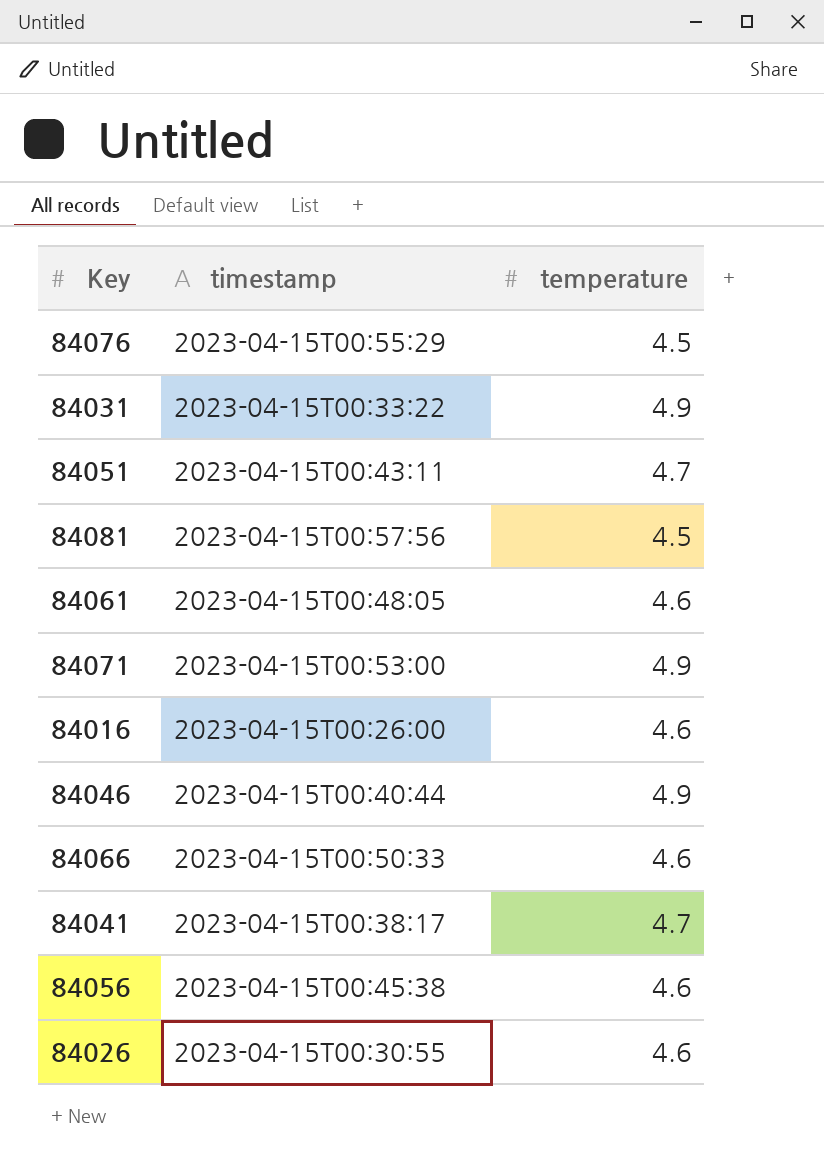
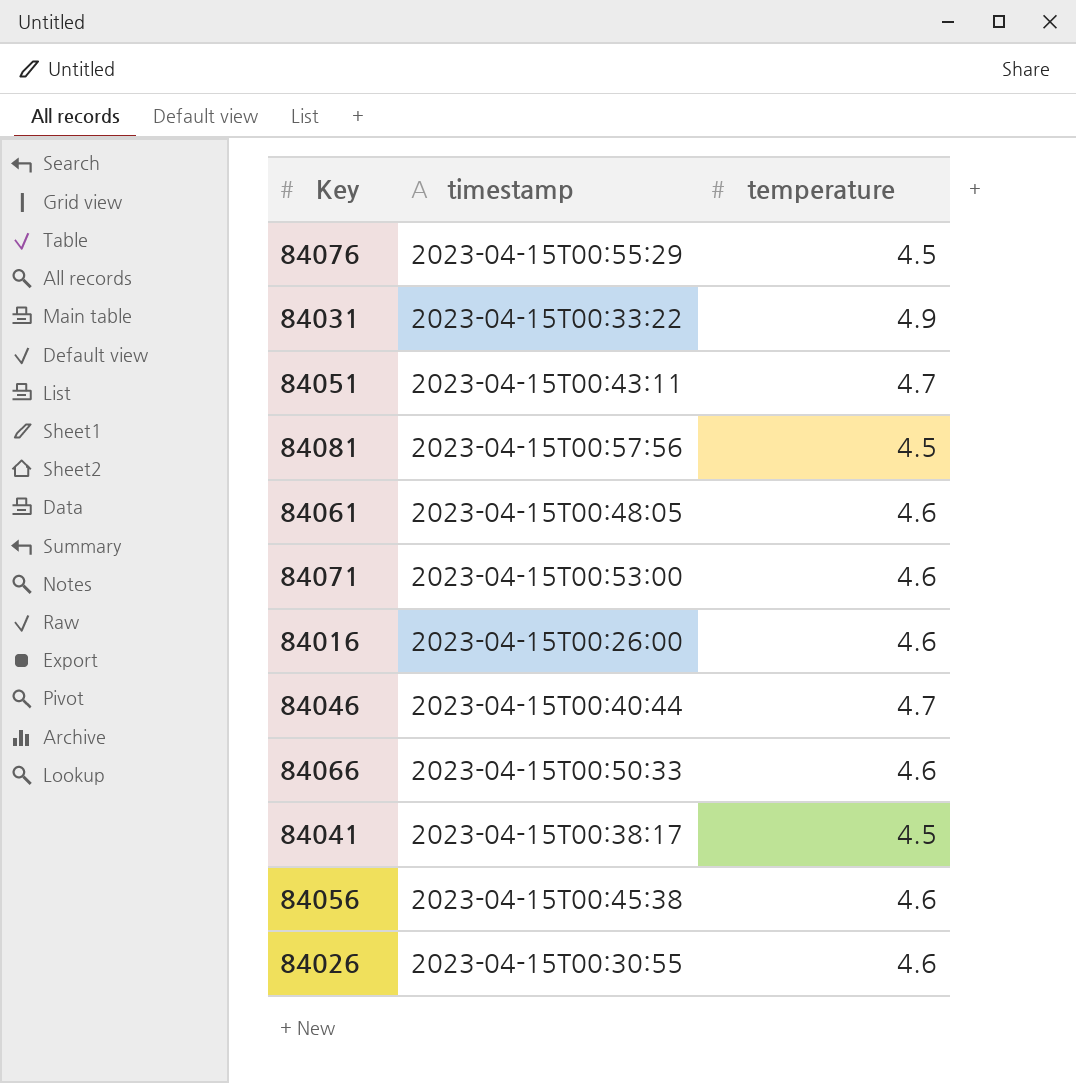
84071 | temperature: 4.9 -> 4.6
84046 | temperature: 4.9 -> 4.7
84041 | temperature: 4.7 -> 4.5

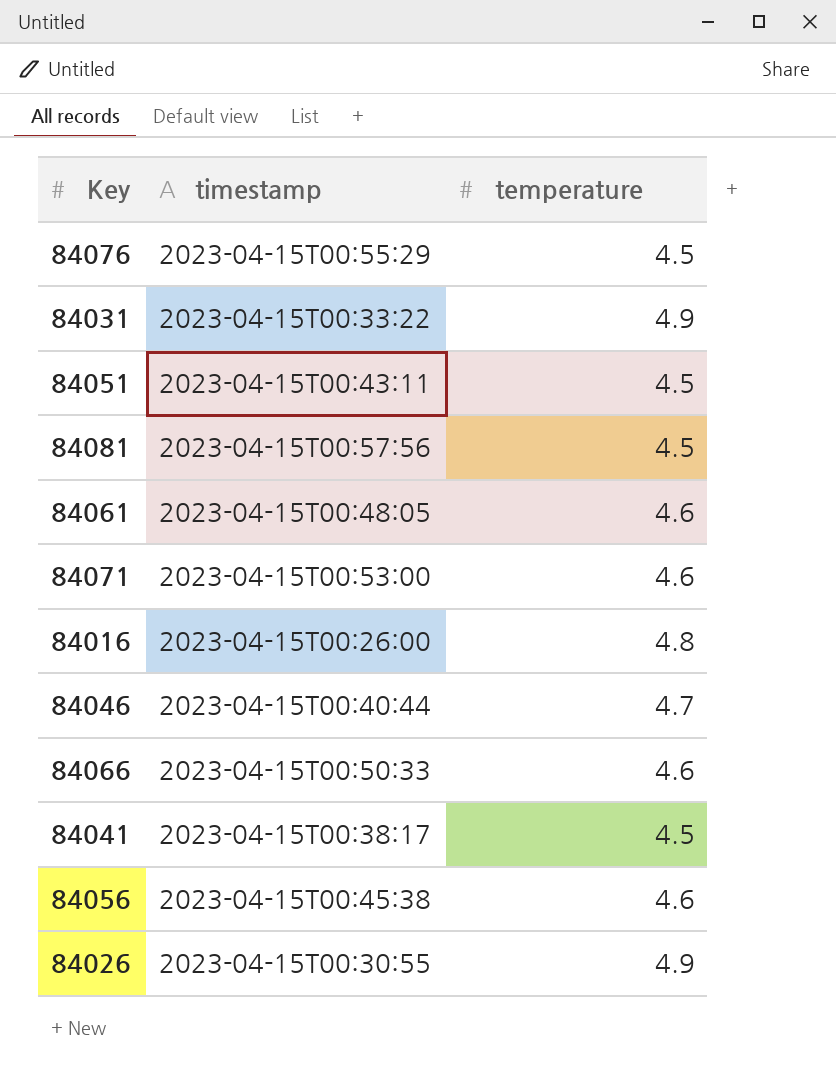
84051 | temperature: 4.7 -> 4.5
84016 | temperature: 4.6 -> 4.8
84026 | temperature: 4.6 -> 4.9

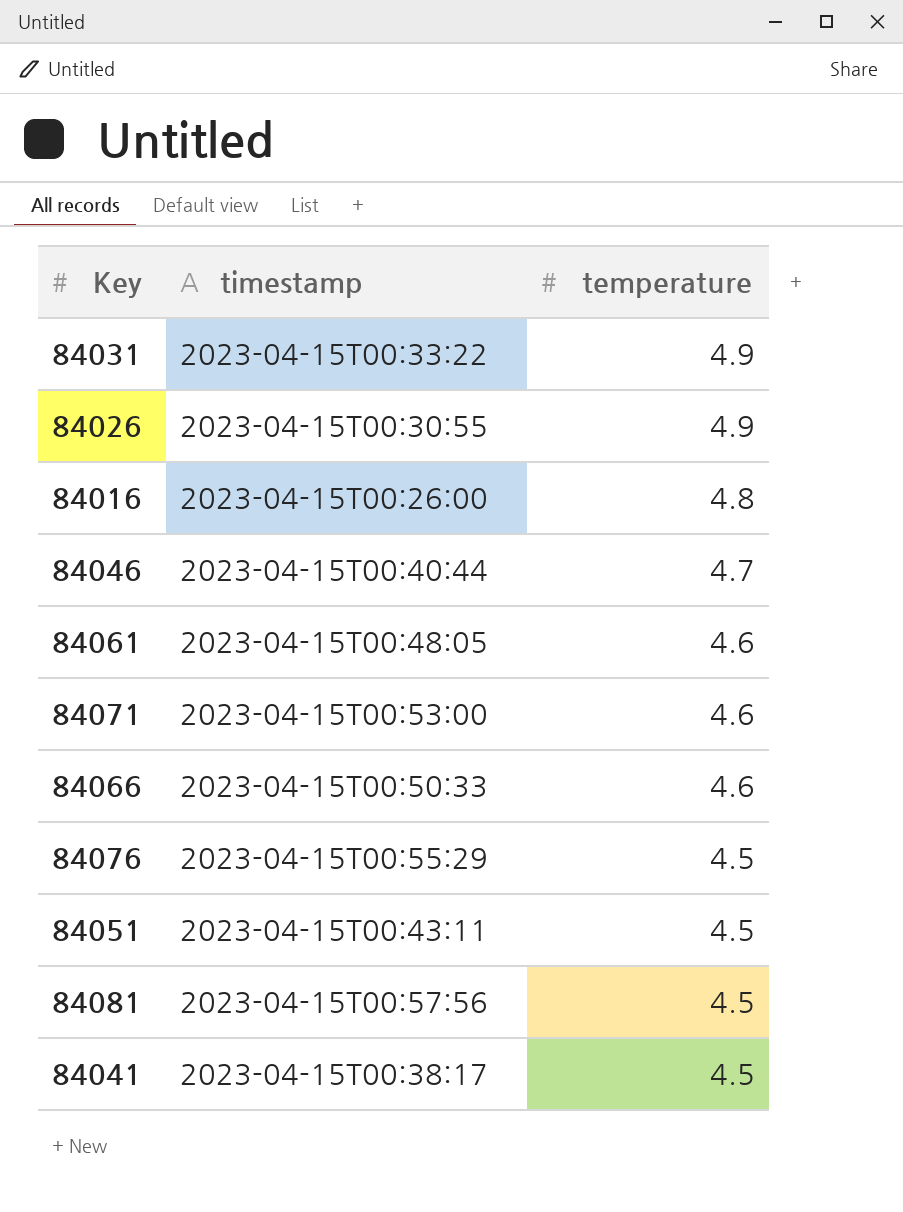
row order: none -> temperature descending
row 84056: 2023-04-15T00:45:38 | 4.6 -> none

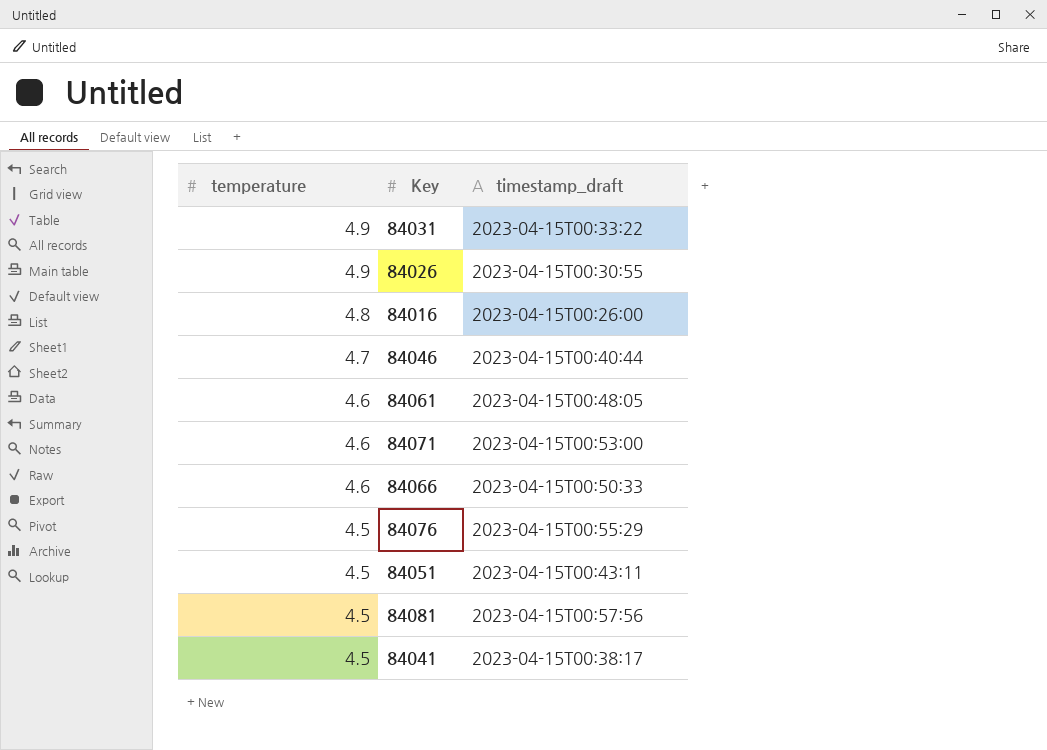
column temperature | position: 3 -> 1
column name: timestamp -> timestamp_draft

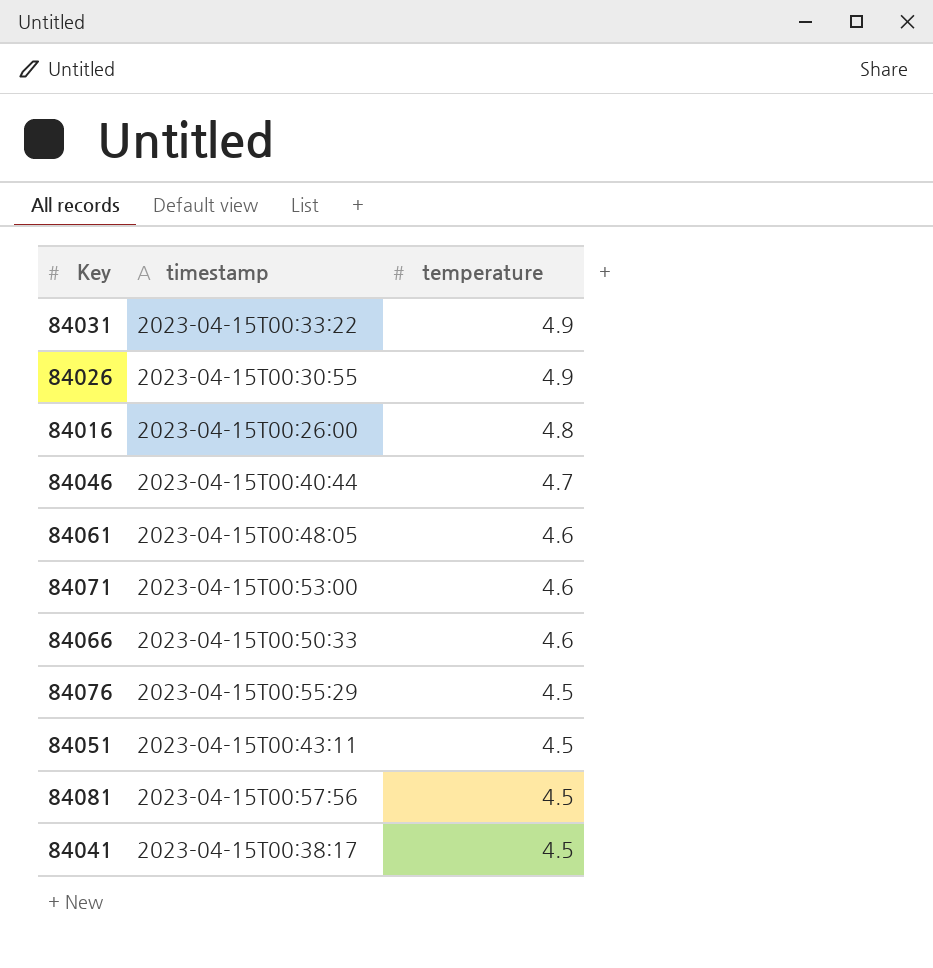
column name: timestamp_draft -> timestamp
column temperature | position: 1 -> 3

